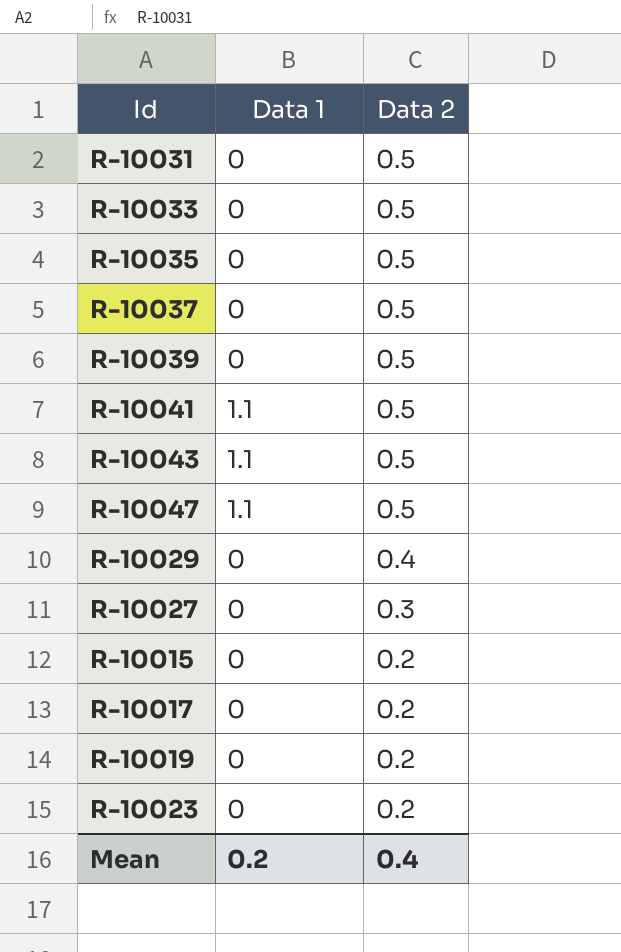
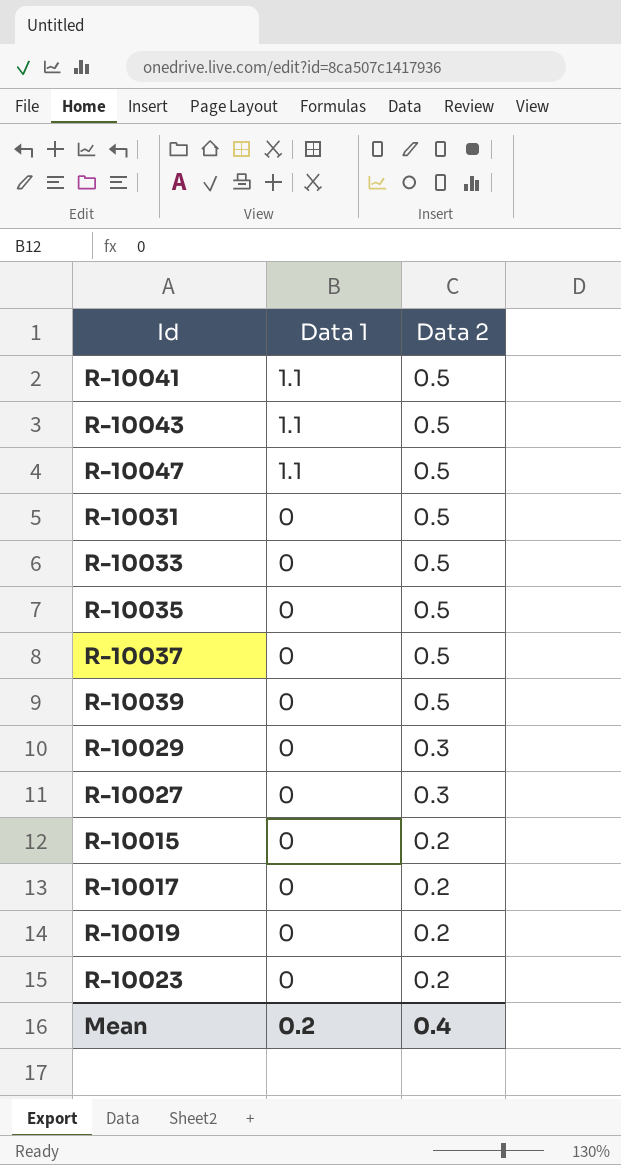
row order: Data 2 descending -> Data 1 descending
R-10029 | Data 2: 0.4 -> 0.3

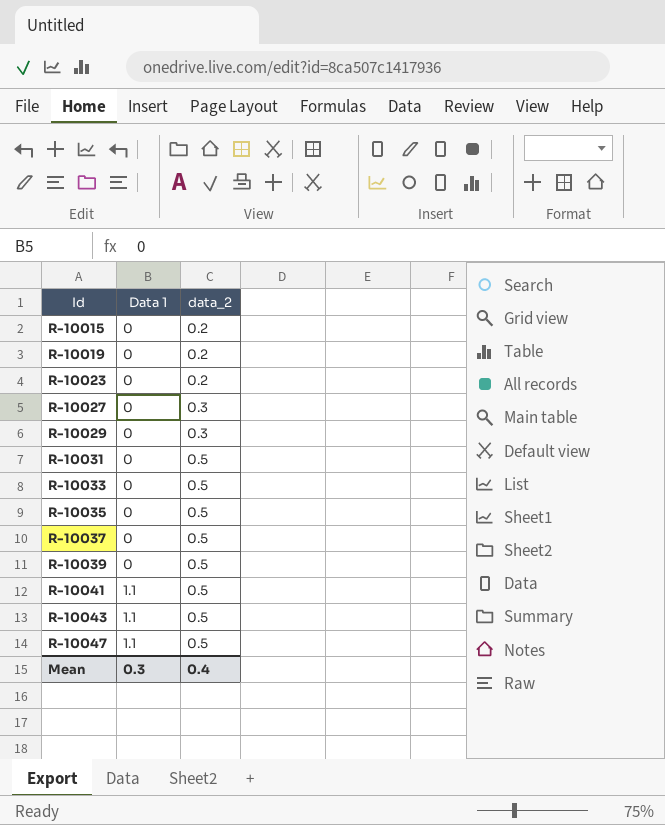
row order: Data 1 descending -> Id ascending
column name: Data 2 -> data_2
row R-10017: 0 | 0.2 -> none
Mean | Data 1: 0.2 -> 0.3

